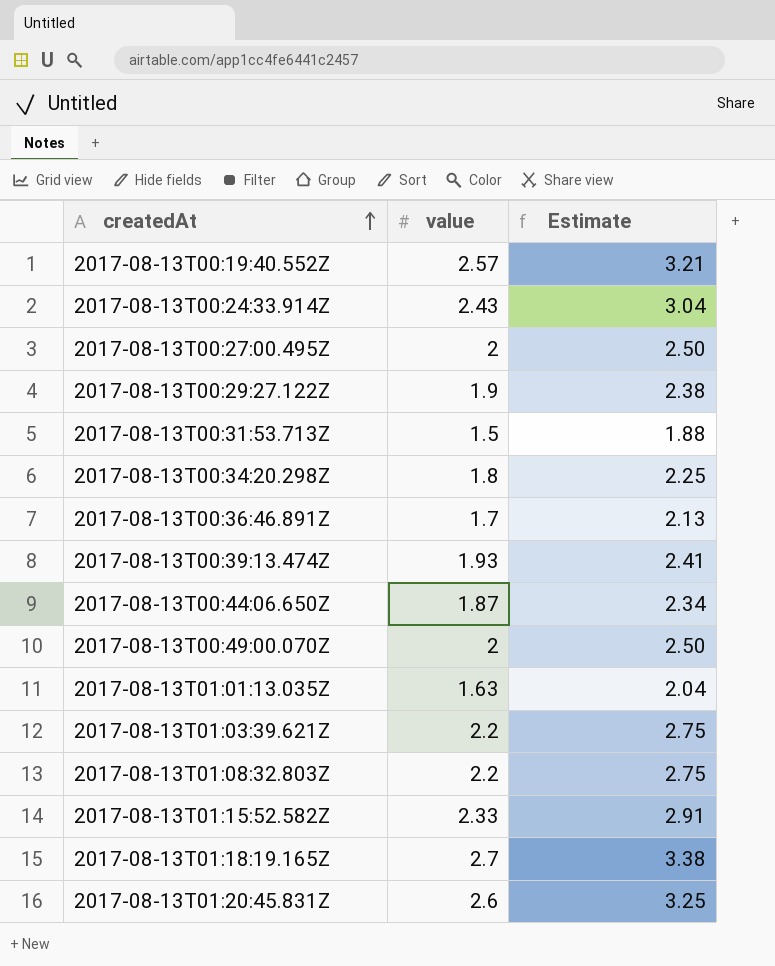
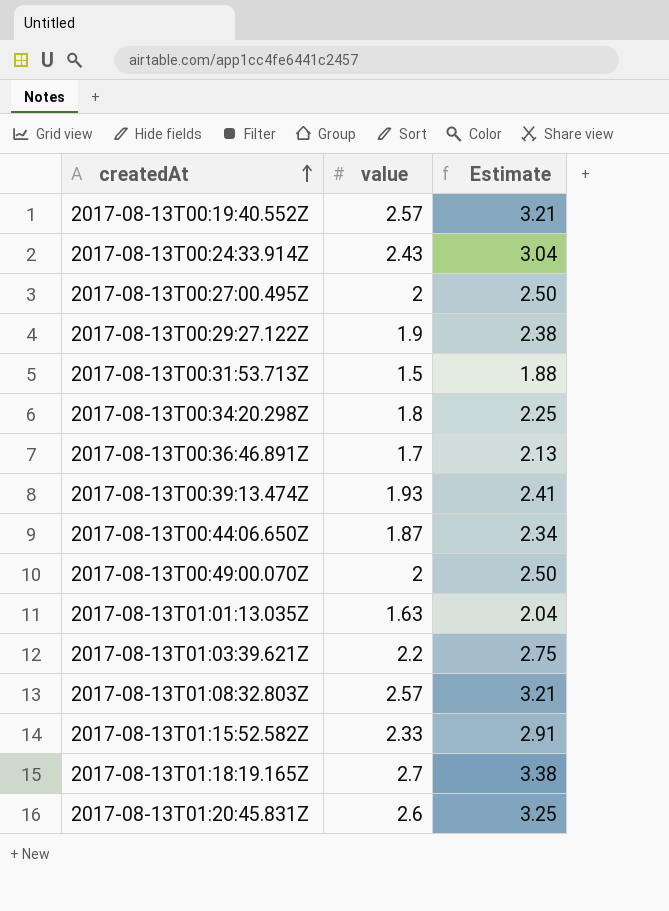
2017-08-13T01:08:32.803Z | value: 2.2 -> 2.57
2017-08-13T01:08:32.803Z | Estimate: 2.75 -> 3.21

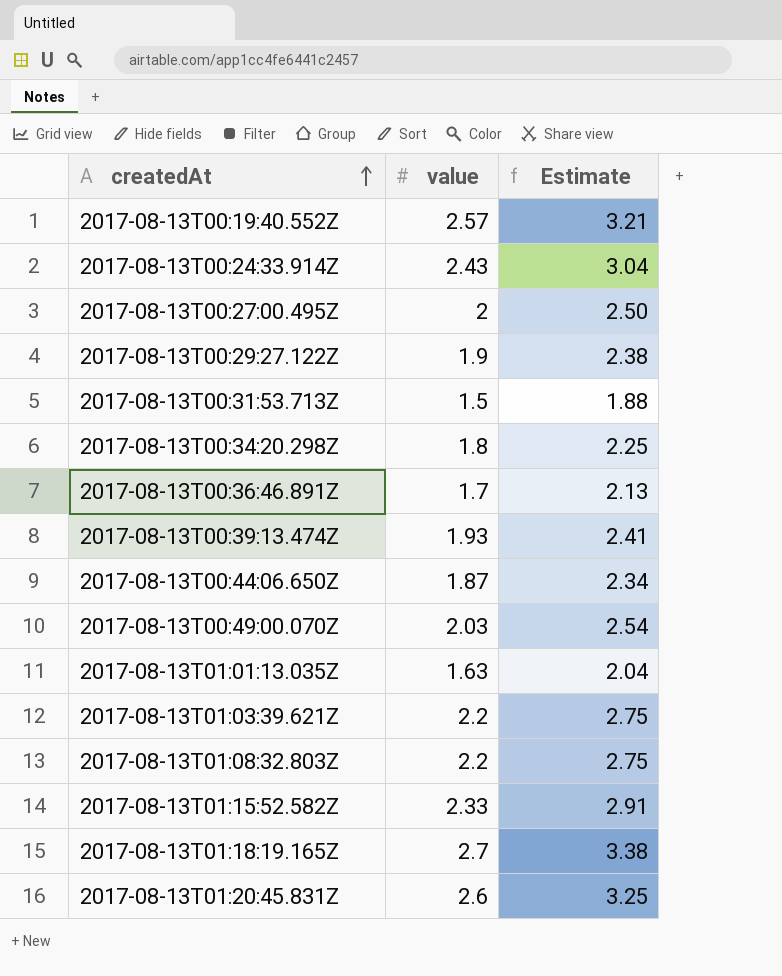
2017-08-13T00:49:00.070Z | value: 2 -> 2.03
2017-08-13T00:49:00.070Z | Estimate: 2.50 -> 2.54
2017-08-13T01:08:32.803Z | value: 2.57 -> 2.2
2017-08-13T01:08:32.803Z | Estimate: 3.21 -> 2.75

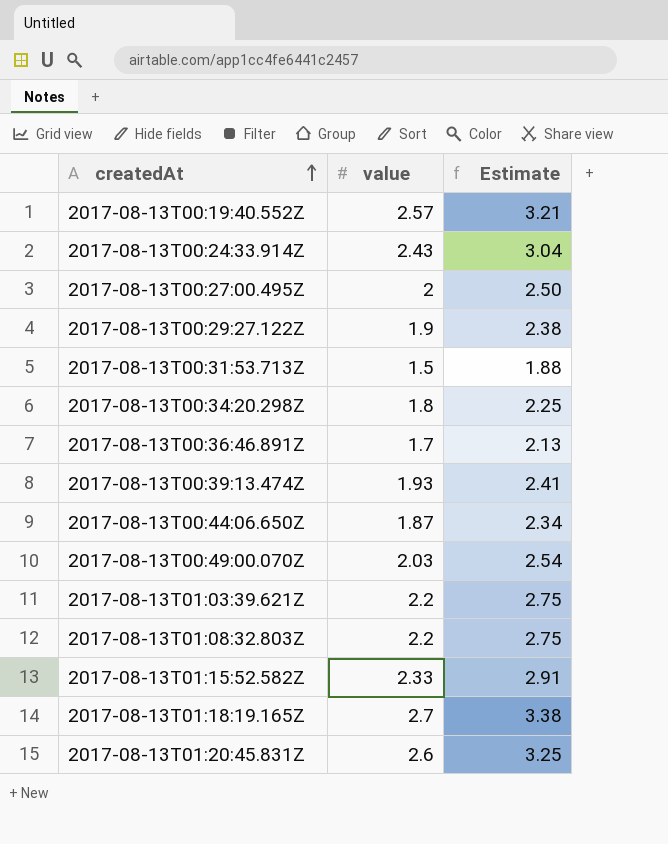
row 2017-08-13T01:01:13.035Z: 1.63 | 2.04 -> none

